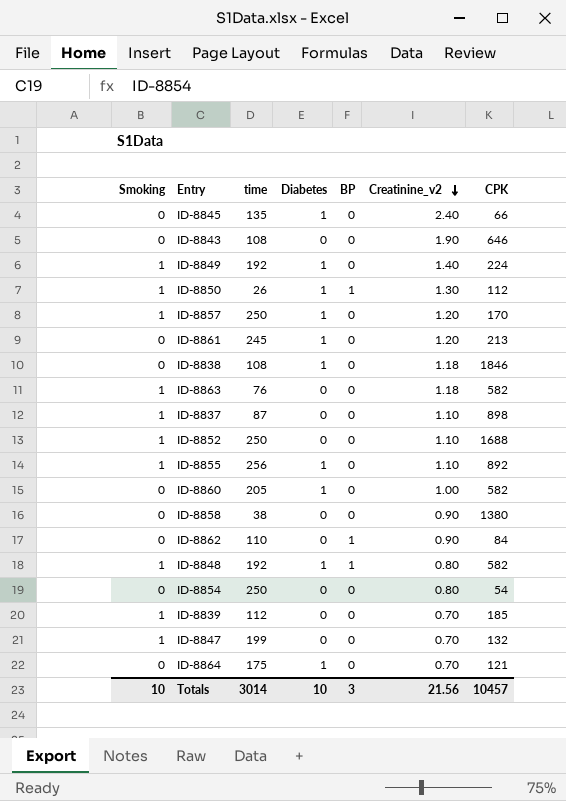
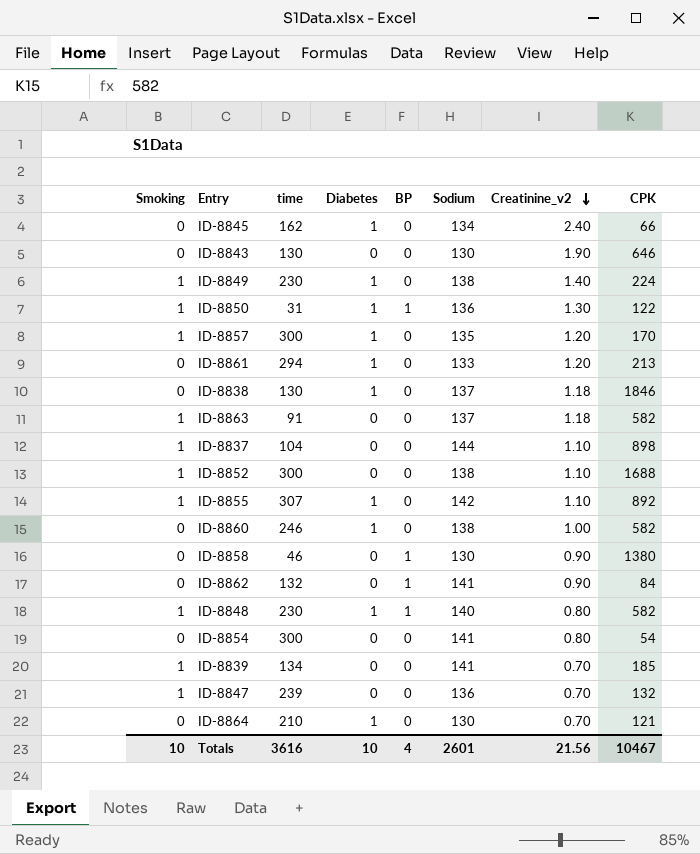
column Sodium | position: none -> 6
ID-8845 | time: 135 -> 162
ID-8843 | time: 108 -> 130
ID-8849 | time: 192 -> 230
ID-8850 | time: 26 -> 31
ID-8850 | CPK: 112 -> 122
ID-8857 | time: 250 -> 300
ID-8861 | time: 245 -> 294
ID-8838 | time: 108 -> 130
ID-8863 | time: 76 -> 91
ID-8837 | time: 87 -> 104
ID-8852 | time: 250 -> 300
ID-8855 | time: 256 -> 307
ID-8860 | time: 205 -> 246
ID-8858 | time: 38 -> 46
ID-8858 | BP: 0 -> 1
ID-8862 | time: 110 -> 132
ID-8848 | time: 192 -> 230
ID-8854 | time: 250 -> 300
ID-8839 | time: 112 -> 134
ID-8847 | time: 199 -> 239
ID-8864 | time: 175 -> 210
Totals | time: 3014 -> 3616
Totals | BP: 3 -> 4
Totals | CPK: 10457 -> 10467

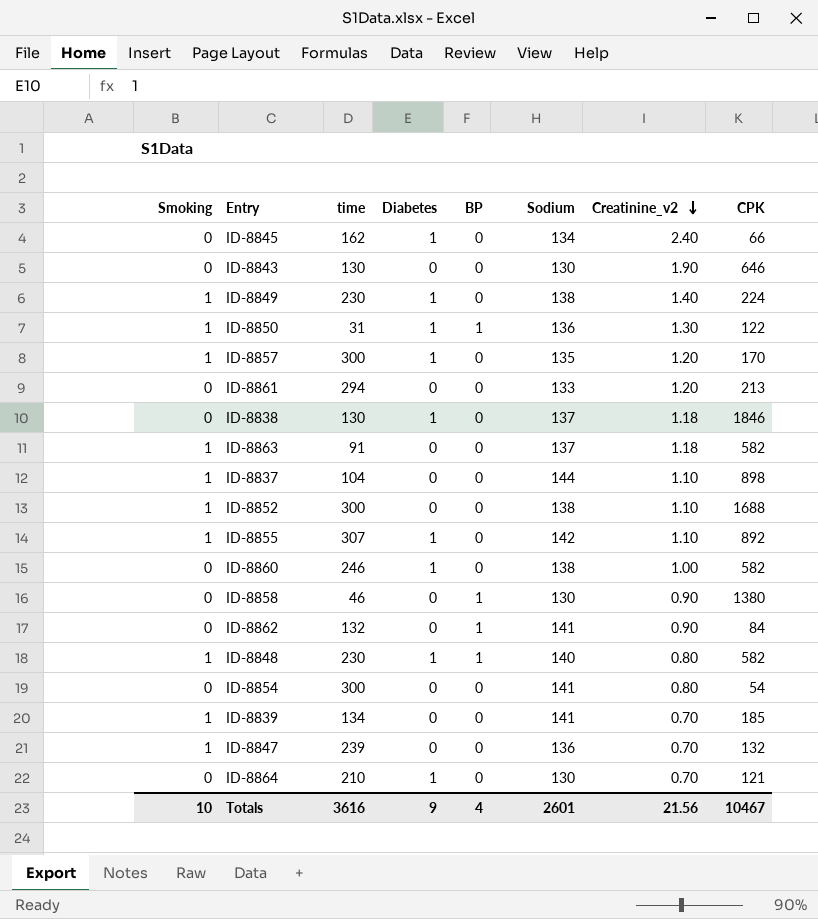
ID-8861 | Diabetes: 1 -> 0
Totals | Diabetes: 10 -> 9

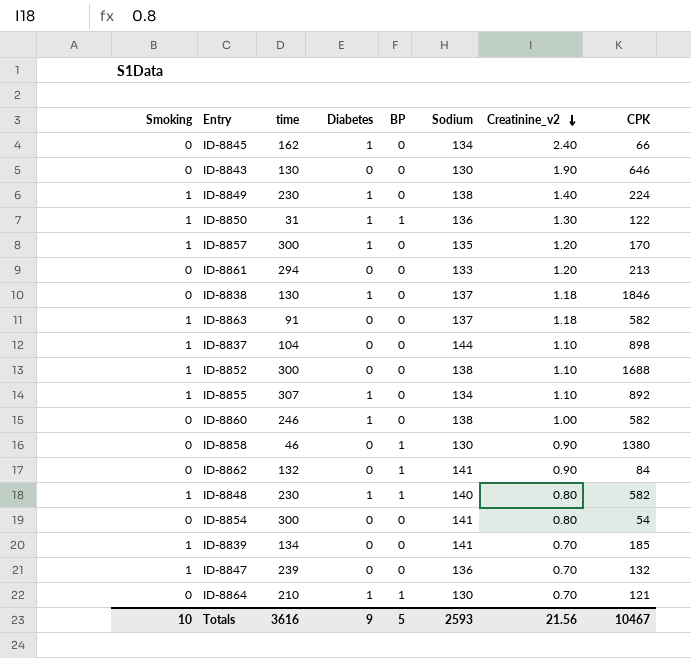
ID-8855 | Sodium: 142 -> 134
ID-8864 | BP: 0 -> 1
Totals | BP: 4 -> 5
Totals | Sodium: 2601 -> 2593

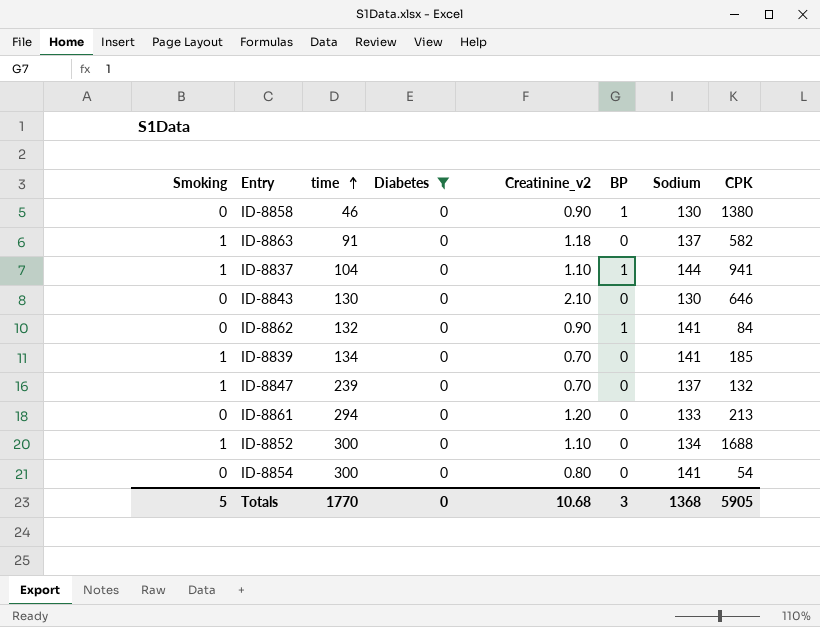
filter: none -> Diabetes = 0
row order: Creatinine_v2 descending -> time ascending
column Creatinine_v2 | position: 7 -> 5
ID-8837 | BP: 0 -> 1
ID-8837 | CPK: 898 -> 941
ID-8843 | Creatinine_v2: 1.90 -> 2.10
ID-8847 | Sodium: 136 -> 137
ID-8852 | Sodium: 138 -> 134
Totals | Smoking: 10 -> 5
Totals | time: 3616 -> 1770
Totals | Diabetes: 9 -> 0
Totals | Creatinine_v2: 21.56 -> 10.68
Totals | BP: 5 -> 3
Totals | Sodium: 2593 -> 1368
Totals | CPK: 10467 -> 5905

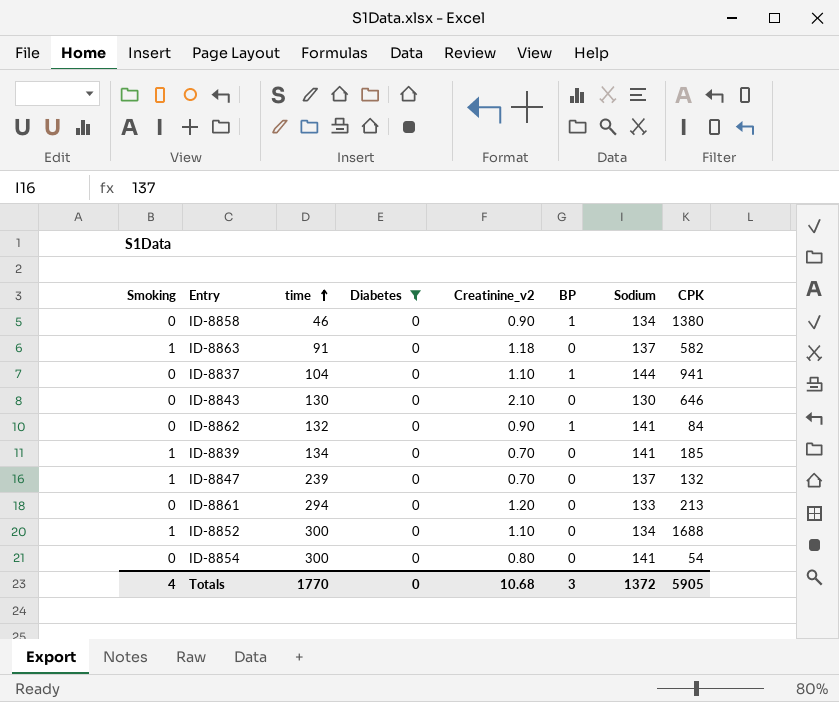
ID-8858 | Sodium: 130 -> 134
ID-8837 | Smoking: 1 -> 0
Totals | Smoking: 5 -> 4
Totals | Sodium: 1368 -> 1372

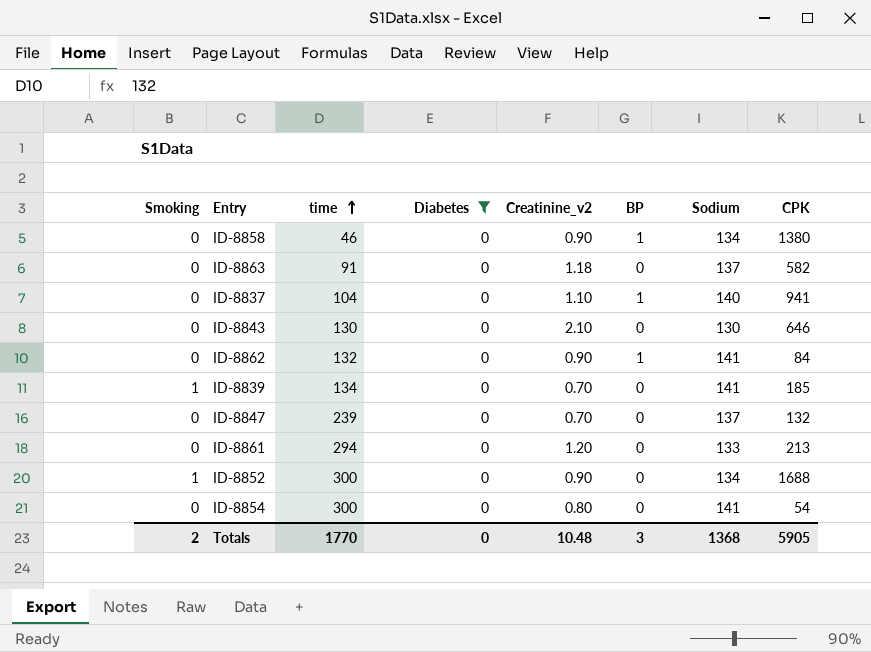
ID-8863 | Smoking: 1 -> 0
ID-8837 | Sodium: 144 -> 140
ID-8847 | Smoking: 1 -> 0
ID-8852 | Creatinine_v2: 1.10 -> 0.90
Totals | Smoking: 4 -> 2
Totals | Creatinine_v2: 10.68 -> 10.48
Totals | Sodium: 1372 -> 1368

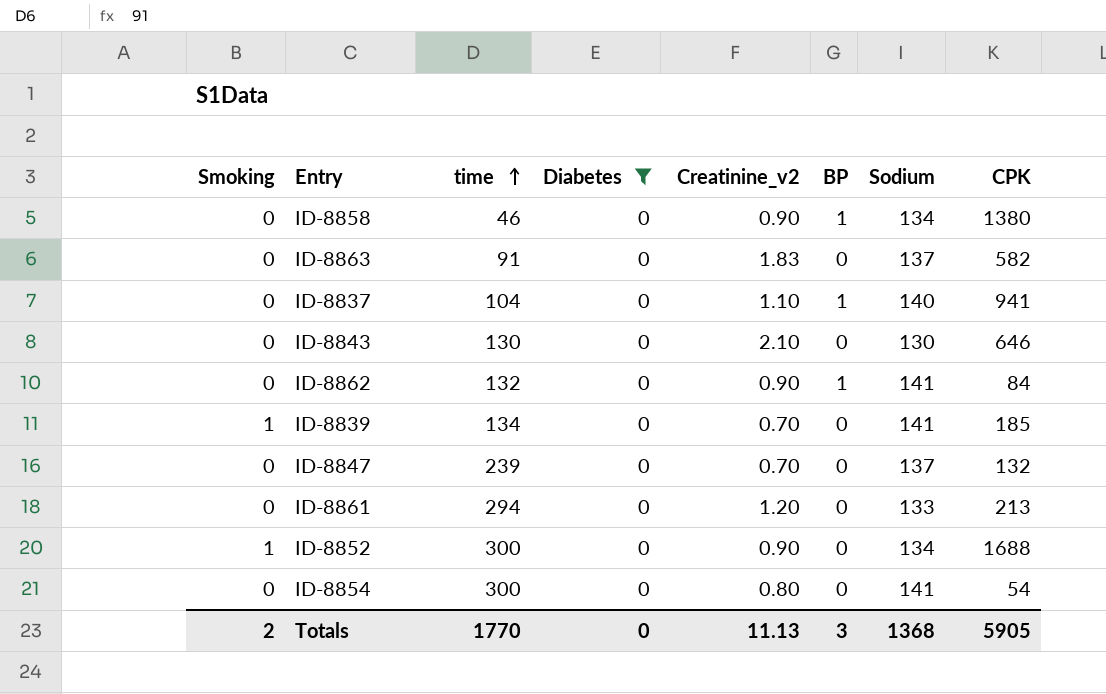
ID-8863 | Creatinine_v2: 1.18 -> 1.83
Totals | Creatinine_v2: 10.48 -> 11.13

